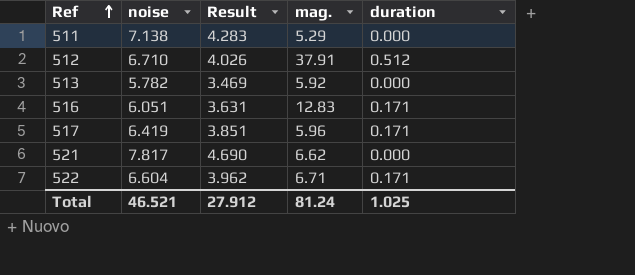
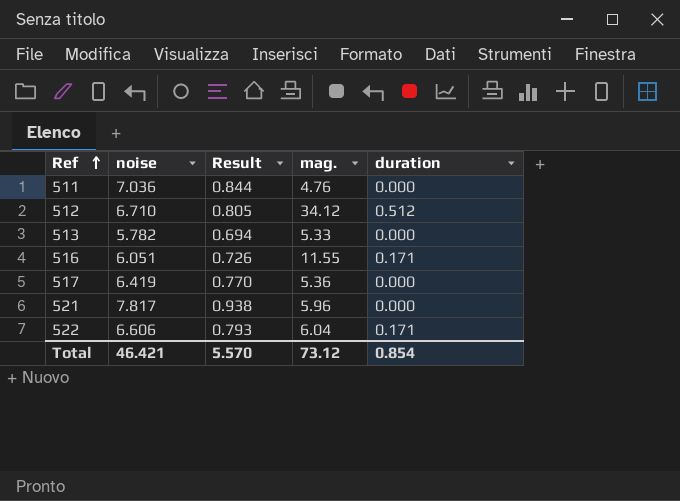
column Result | formula: [noise] * 0.6 -> [noise] * 0.12
511 | noise: 7.138 -> 7.036
511 | mag.: 5.29 -> 4.76
512 | mag.: 37.91 -> 34.12
513 | mag.: 5.92 -> 5.33
516 | mag.: 12.83 -> 11.55
517 | mag.: 5.96 -> 5.36
517 | duration: 0.171 -> 0.000
521 | mag.: 6.62 -> 5.96
522 | noise: 6.604 -> 6.606
522 | mag.: 6.71 -> 6.04
Total | noise: 46.521 -> 46.421
Total | Result: 27.912 -> 5.570
Total | mag.: 81.24 -> 73.12
Total | duration: 1.025 -> 0.854

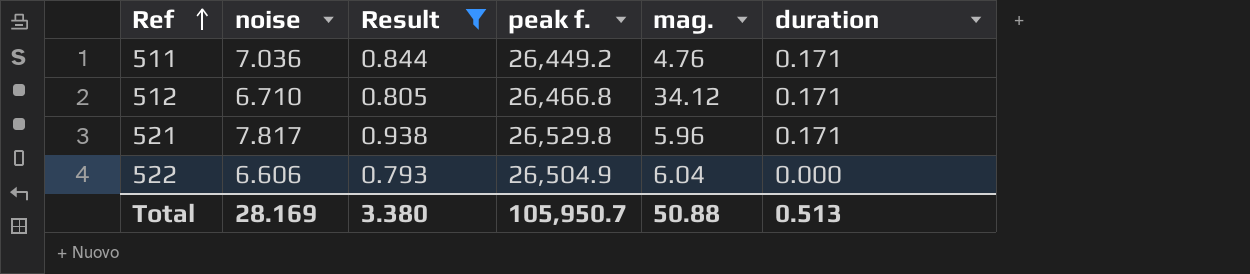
filter: none -> Result >= 0.793
column peak f. | position: none -> 4
511 | duration: 0.000 -> 0.171
512 | duration: 0.512 -> 0.171
521 | duration: 0.000 -> 0.171
522 | duration: 0.171 -> 0.000
Total | noise: 46.421 -> 28.169
Total | Result: 5.570 -> 3.380
Total | mag.: 73.12 -> 50.88
Total | duration: 0.854 -> 0.513

